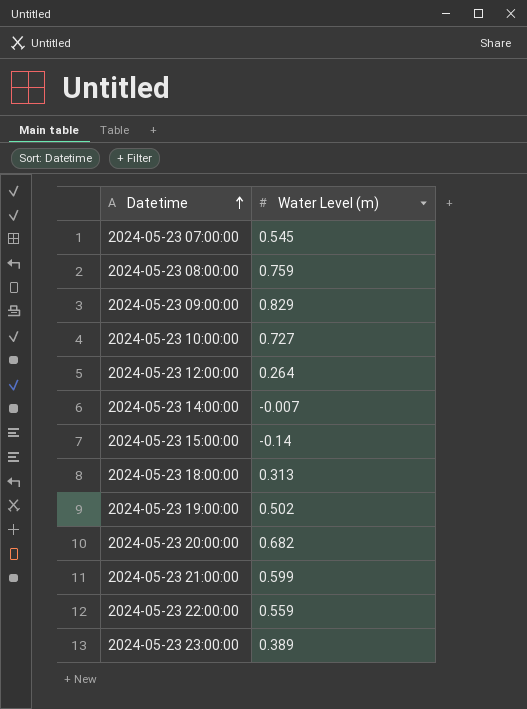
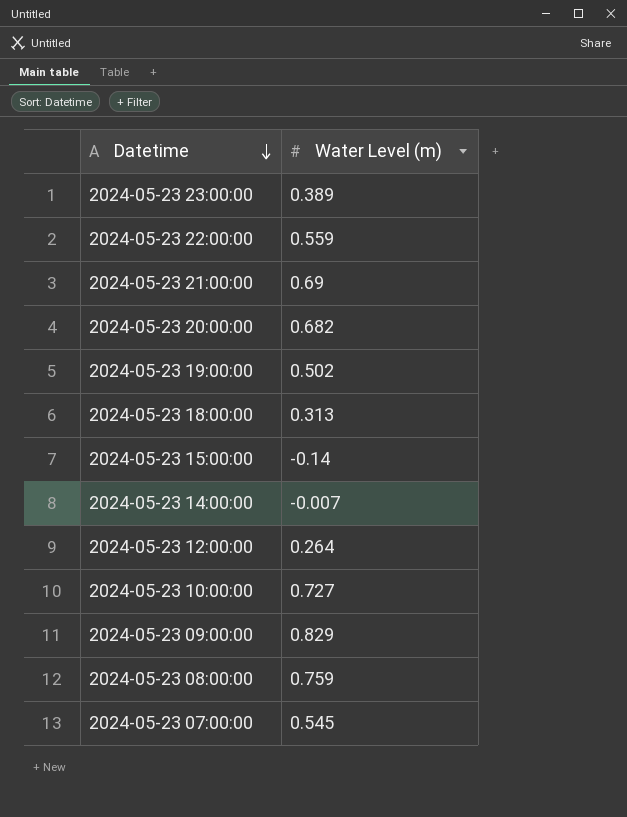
row order: Datetime ascending -> Datetime descending
2024-05-23 21:00:00 | Water Level (m): 0.599 -> 0.69

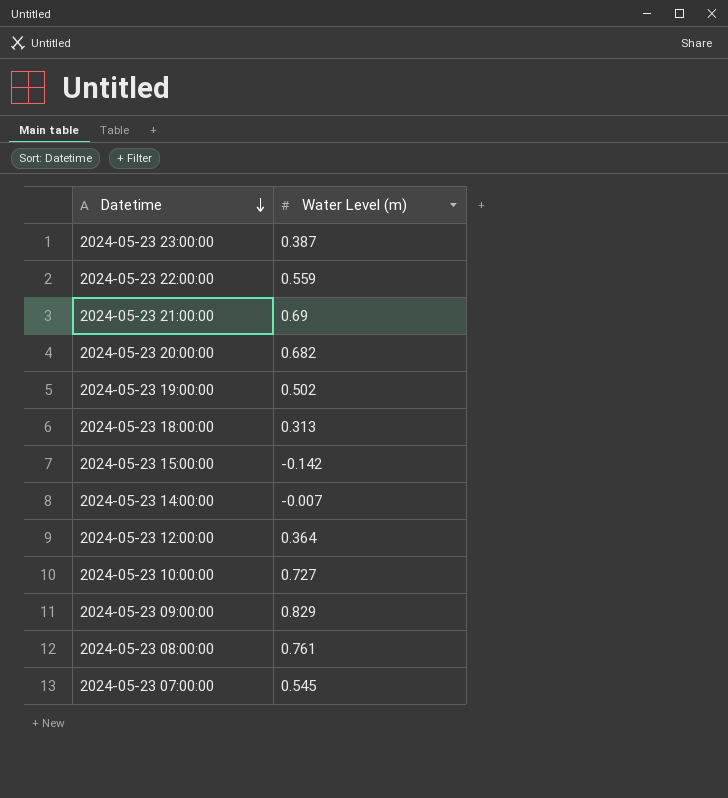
2024-05-23 23:00:00 | Water Level (m): 0.389 -> 0.387
2024-05-23 15:00:00 | Water Level (m): -0.14 -> -0.142
2024-05-23 12:00:00 | Water Level (m): 0.264 -> 0.364
2024-05-23 08:00:00 | Water Level (m): 0.759 -> 0.761

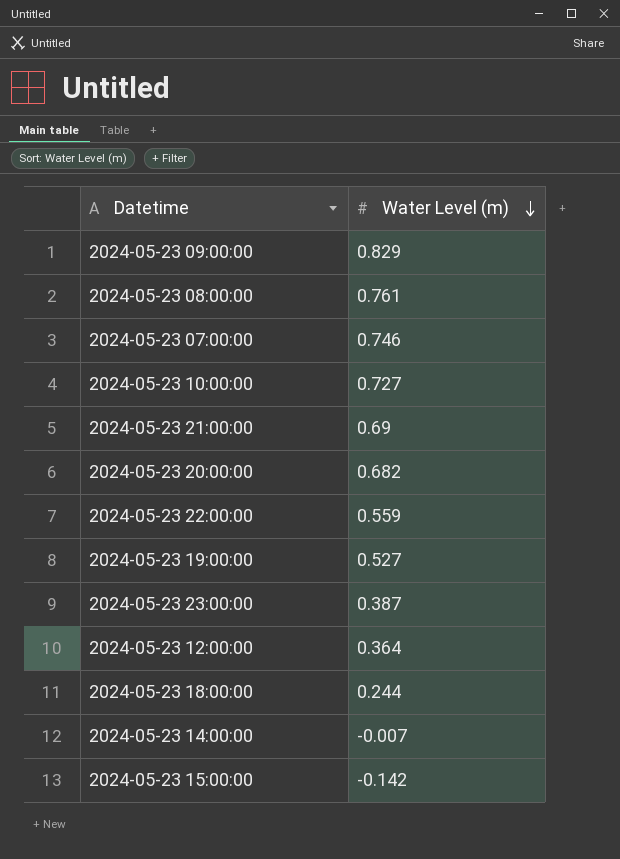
row order: Datetime descending -> Water Level (m) descending
2024-05-23 07:00:00 | Water Level (m): 0.545 -> 0.746
2024-05-23 19:00:00 | Water Level (m): 0.502 -> 0.527
2024-05-23 18:00:00 | Water Level (m): 0.313 -> 0.244

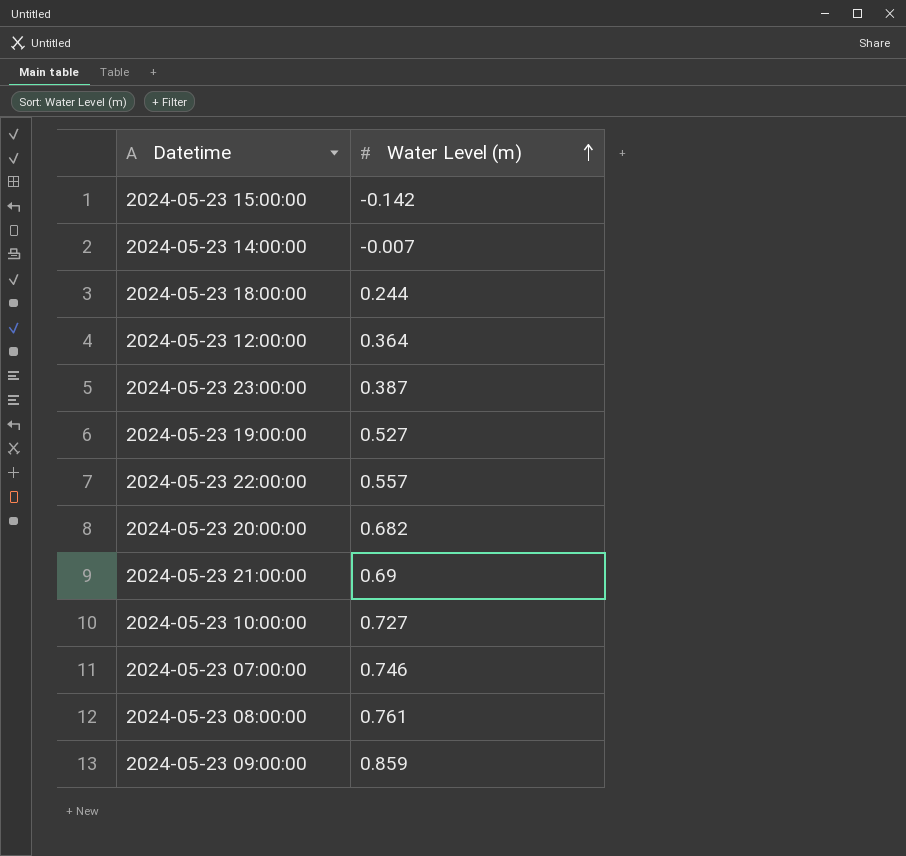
row order: Water Level (m) descending -> Water Level (m) ascending
2024-05-23 22:00:00 | Water Level (m): 0.559 -> 0.557
2024-05-23 09:00:00 | Water Level (m): 0.829 -> 0.859

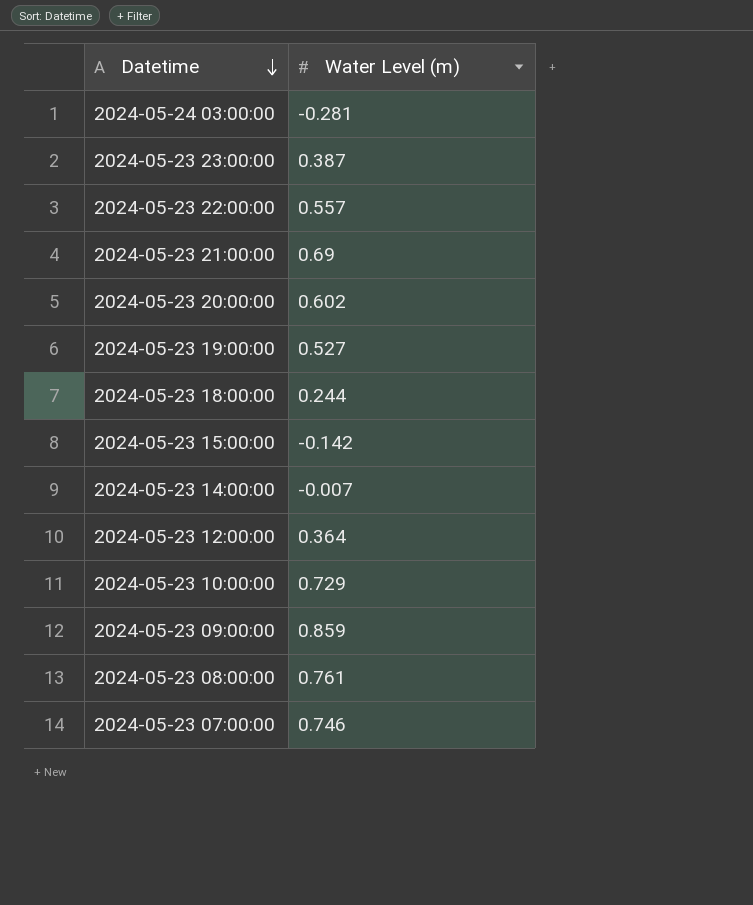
row order: Water Level (m) ascending -> Datetime descending
row 2024-05-24 03:00:00: none -> -0.281
2024-05-23 20:00:00 | Water Level (m): 0.682 -> 0.602
2024-05-23 10:00:00 | Water Level (m): 0.727 -> 0.729

